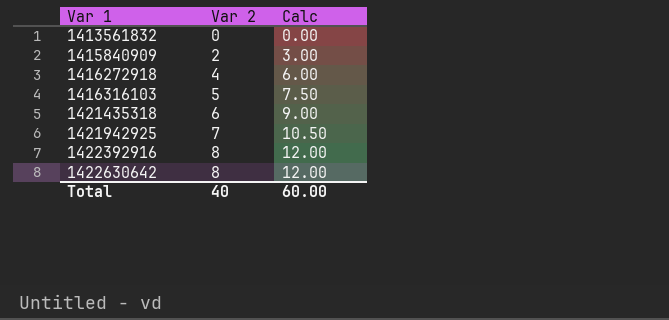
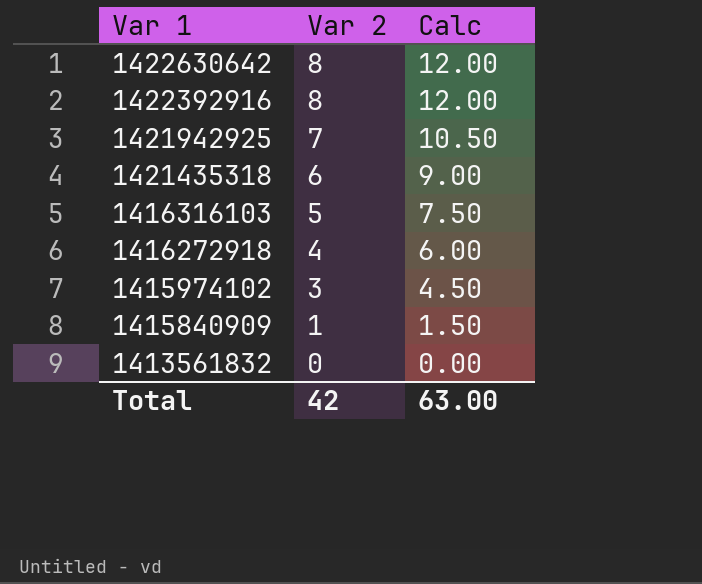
row order: Var 1 ascending -> Var 1 descending
row 1415974102: none -> 3 | 4.50
1415840909 | Var 2: 2 -> 1
1415840909 | Calc: 3.00 -> 1.50
Total | Var 2: 40 -> 42
Total | Calc: 60.00 -> 63.00

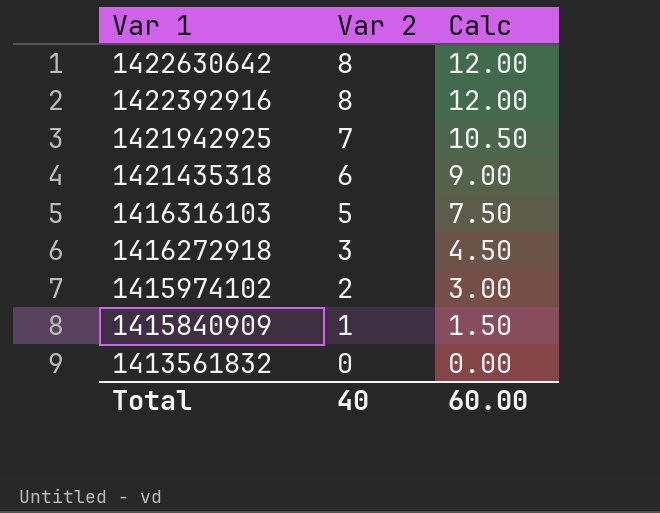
1416272918 | Var 2: 4 -> 3
1416272918 | Calc: 6.00 -> 4.50
1415974102 | Var 2: 3 -> 2
1415974102 | Calc: 4.50 -> 3.00
Total | Var 2: 42 -> 40
Total | Calc: 63.00 -> 60.00

